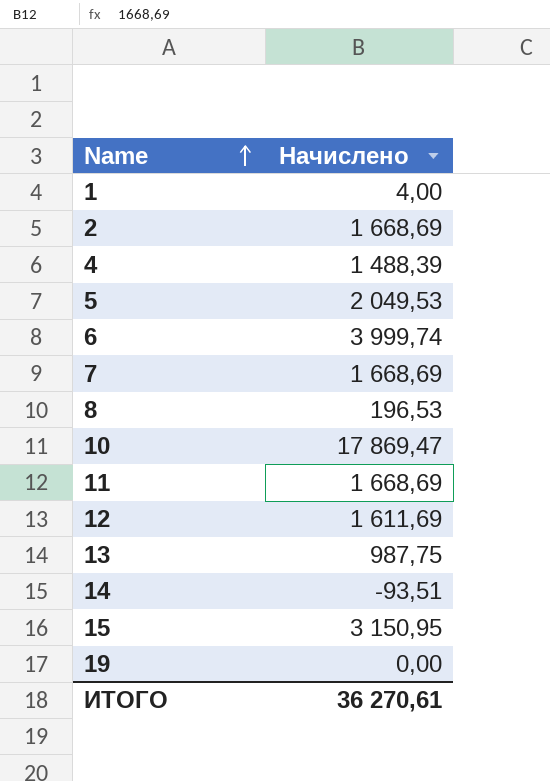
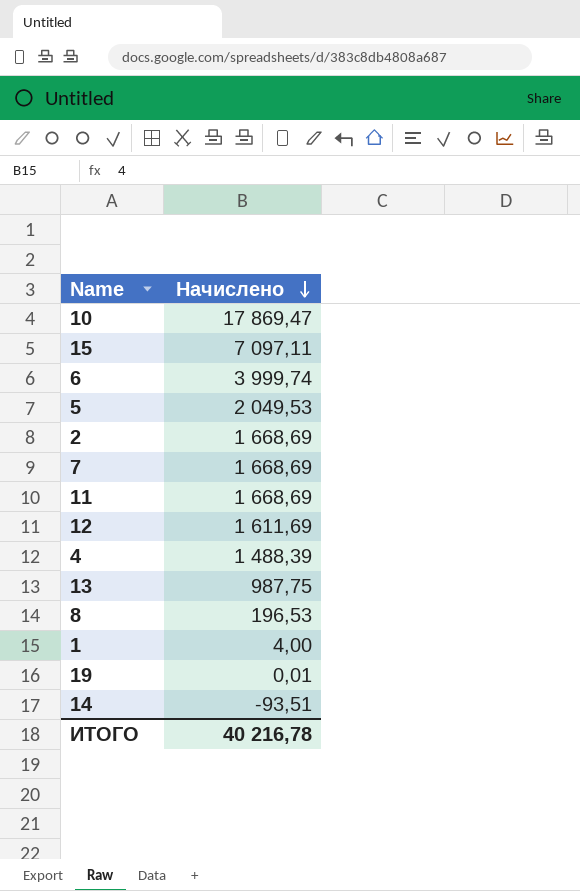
row order: Name ascending -> Начислено descending
15 | Начислено: 3 150,95 -> 7 097,11
19 | Начислено: 0,00 -> 0,01
ИТОГО | Начислено: 36 270,61 -> 40 216,78

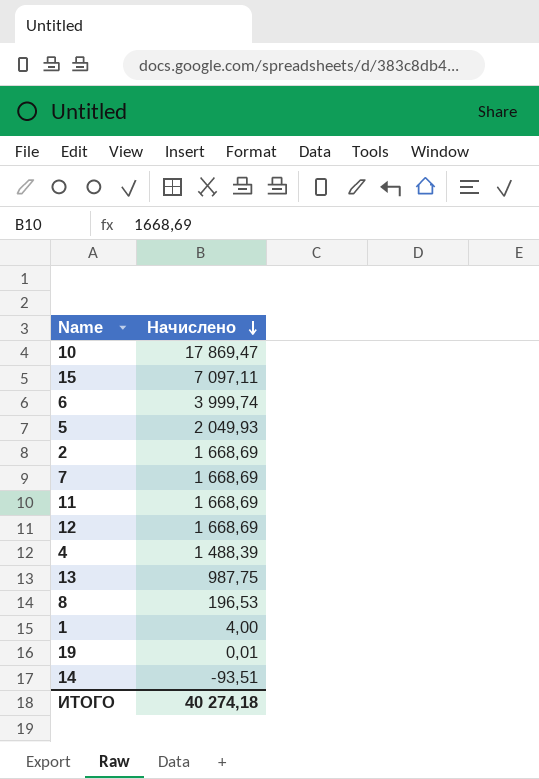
5 | Начислено: 2 049,53 -> 2 049,93
12 | Начислено: 1 611,69 -> 1 668,69
ИТОГО | Начислено: 40 216,78 -> 40 274,18

